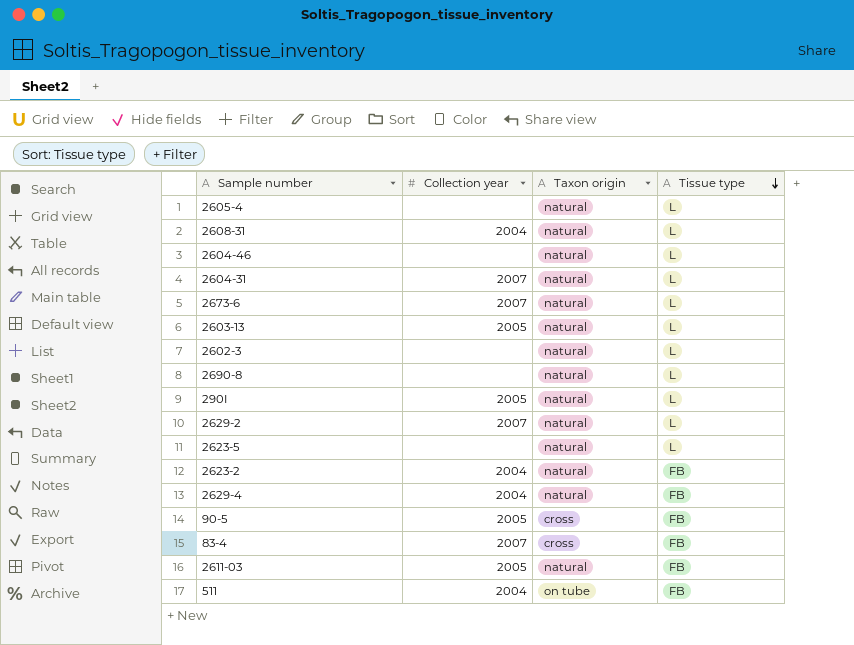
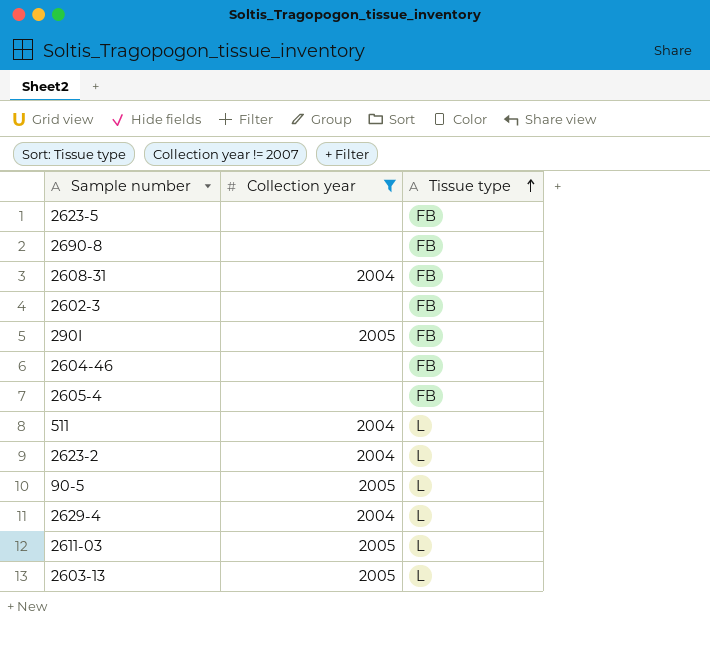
filter: none -> Collection year != 2007
row order: Tissue type descending -> Tissue type ascending
column Taxon origin | position: 3 -> none
2623-5 | Tissue type: L -> FB
2690-8 | Tissue type: L -> FB
2608-31 | Tissue type: L -> FB
2602-3 | Tissue type: L -> FB
290I | Tissue type: L -> FB
2604-46 | Tissue type: L -> FB
2605-4 | Tissue type: L -> FB
511 | Tissue type: FB -> L
2623-2 | Tissue type: FB -> L
90-5 | Tissue type: FB -> L
2629-4 | Tissue type: FB -> L
2611-03 | Tissue type: FB -> L

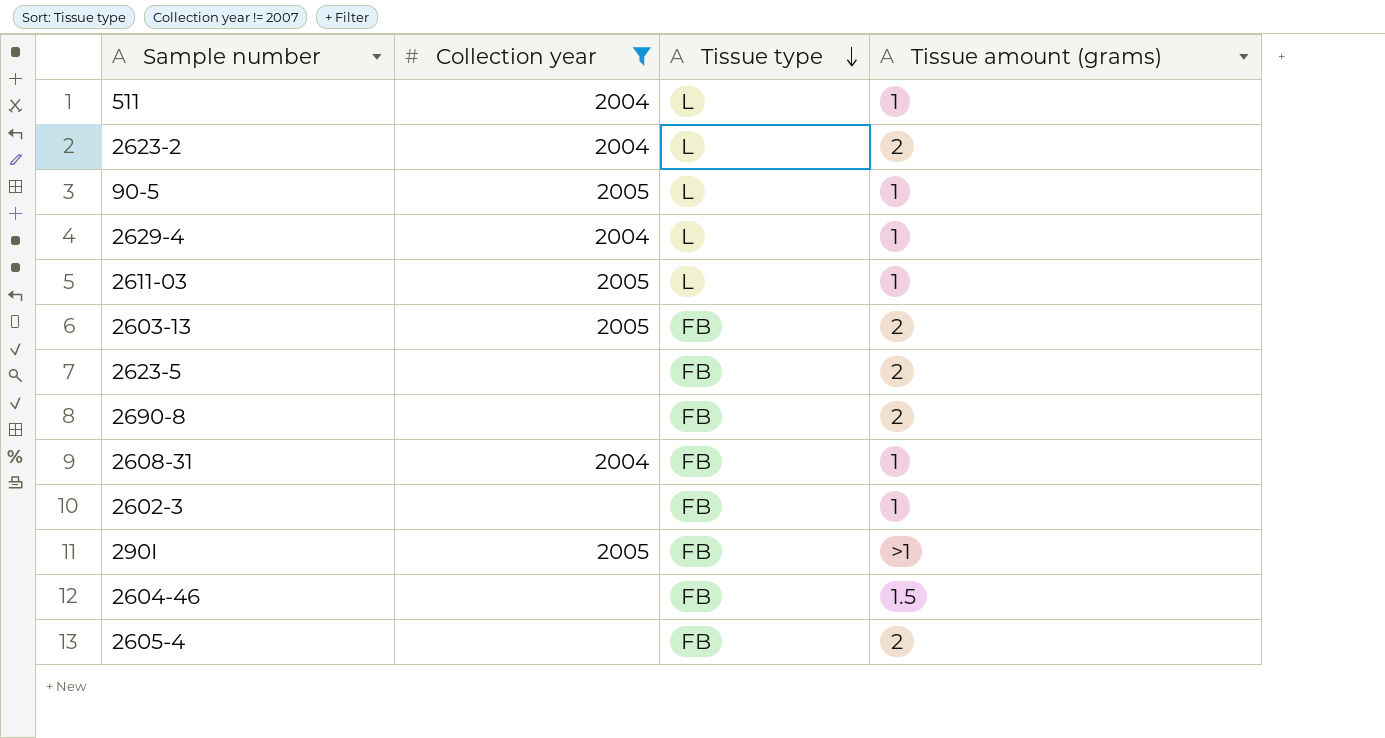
row order: Tissue type ascending -> Tissue type descending
column Tissue amount (grams) | position: none -> 4
2603-13 | Tissue type: L -> FB

